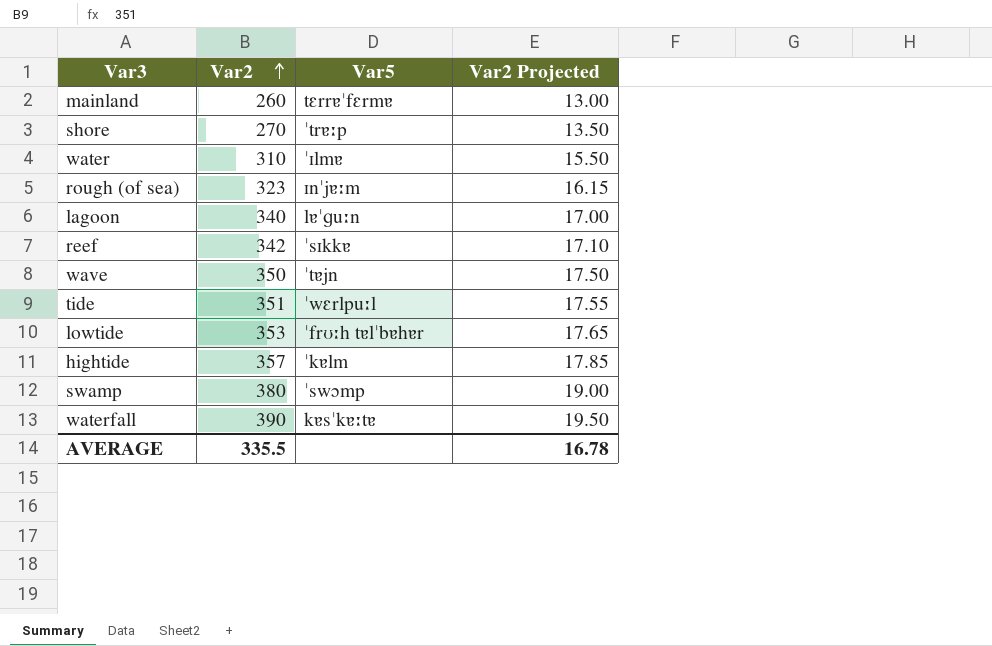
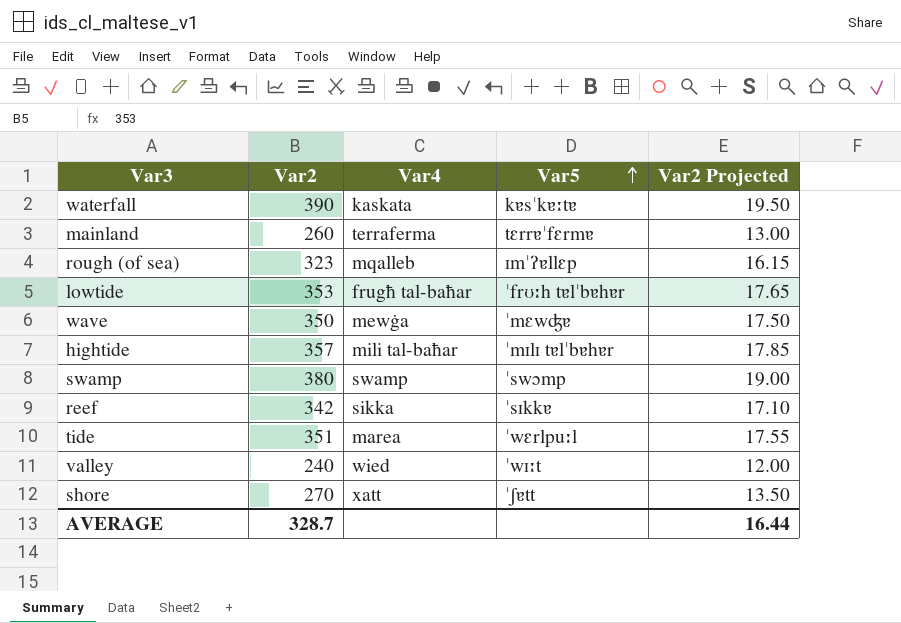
row order: Var2 ascending -> Var5 ascending
column Var4 | position: none -> 3
row water: 310 | ˈɪlmɐ | 15.50 -> none
row lagoon: 340 | lɐˈɡuːn | 17.00 -> none
rough (of sea) | Var5: ɪnˈjɐːm -> ɪmˈʔɐllɛp
wave | Var5: ˈtɐjn -> ˈmɛwʤɐ
hightide | Var5: ˈkɐlm -> ˈmɪlɪ tɐlˈbɐhɐr
row valley: none -> 240 | wied | ˈwɪːt | 12.00
shore | Var5: ˈtrɐːp -> ˈʃɐtt
AVERAGE | Var2: 335.5 -> 328.7
AVERAGE | Var2 Projected: 16.78 -> 16.44

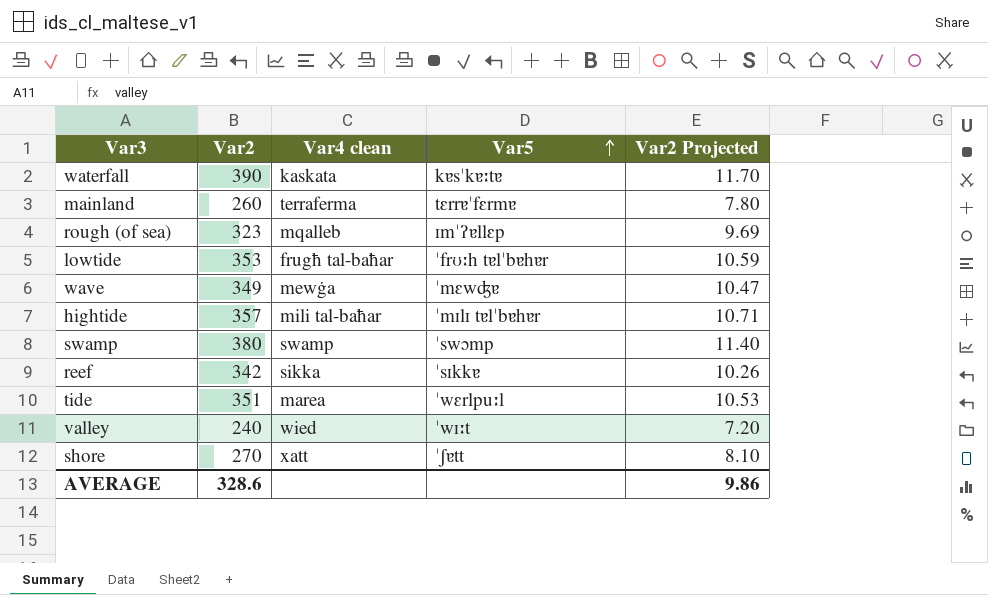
column name: Var4 -> Var4 clean
column Var2 Projected | formula: [Var2] * 0.05 -> [Var2] * 0.03
wave | Var2: 350 -> 349
AVERAGE | Var2: 328.7 -> 328.6
AVERAGE | Var2 Projected: 16.44 -> 9.86

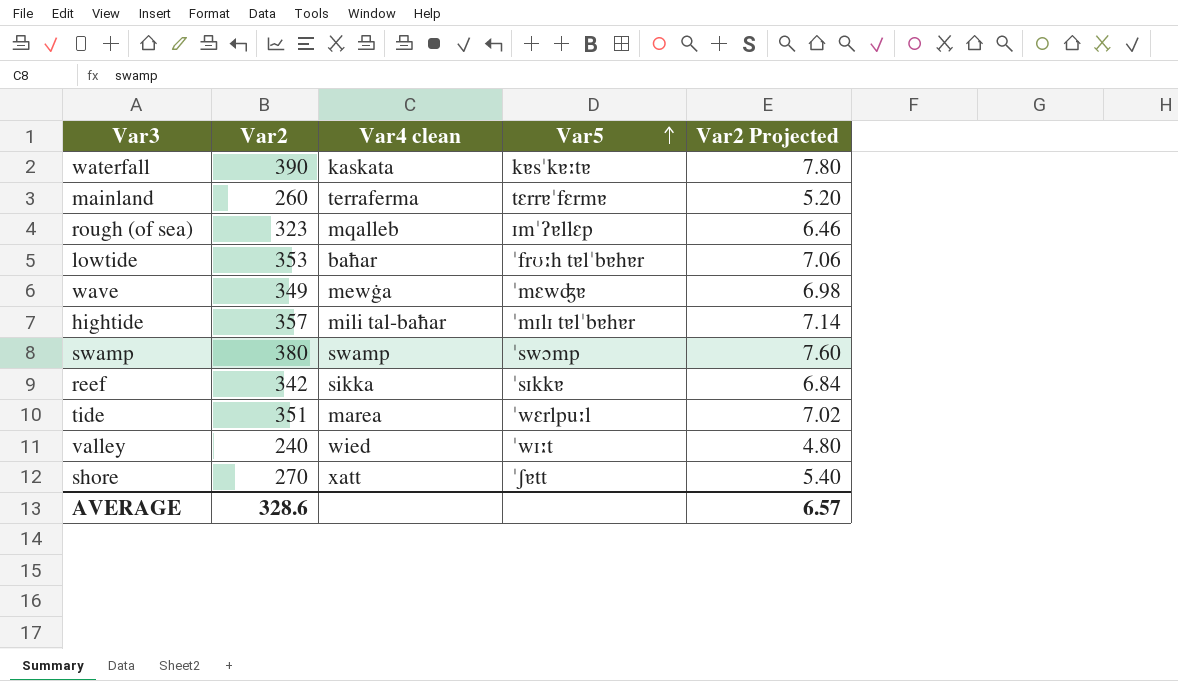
column Var2 Projected | formula: [Var2] * 0.03 -> [Var2] * 0.02
lowtide | Var4 clean: frugħ tal-baħar -> baħar
AVERAGE | Var2 Projected: 9.86 -> 6.57

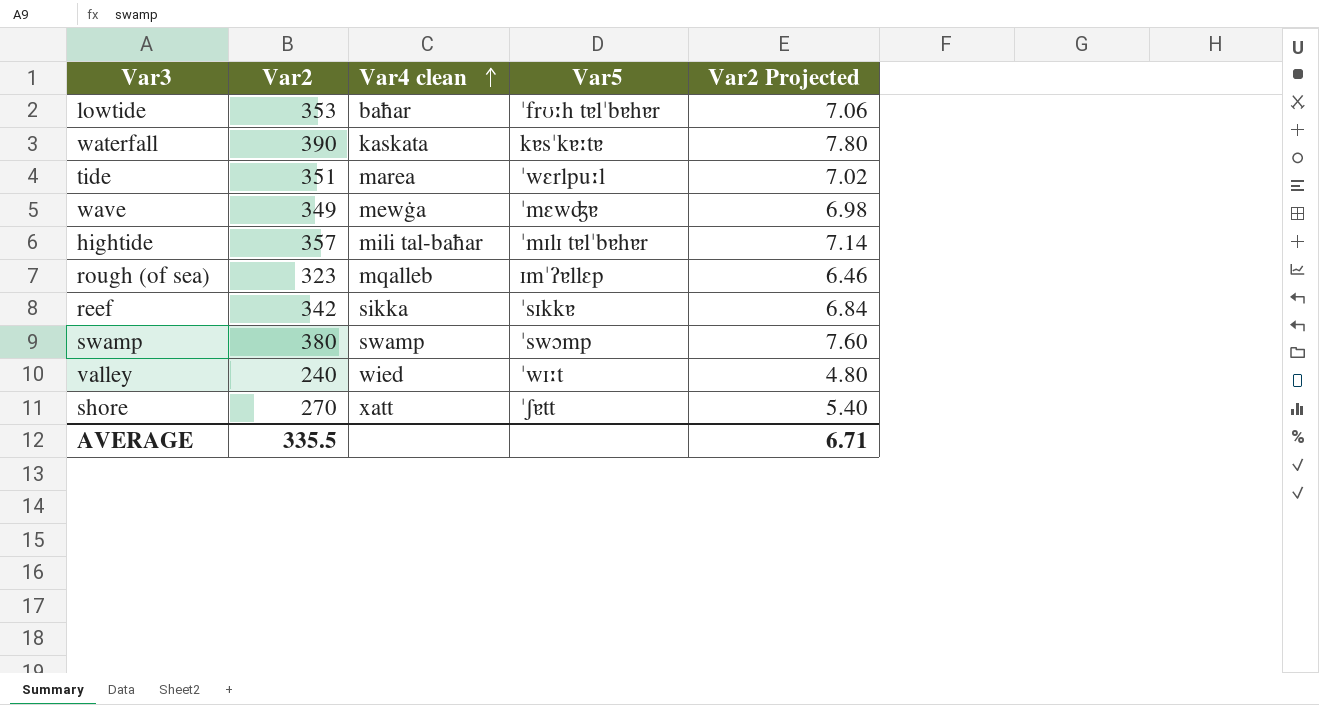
row order: Var5 ascending -> Var4 clean ascending
row mainland: 260 | terraferma | tɛrrɐˈfɛrmɐ | 5.20 -> none
AVERAGE | Var2: 328.6 -> 335.5
AVERAGE | Var2 Projected: 6.57 -> 6.71

